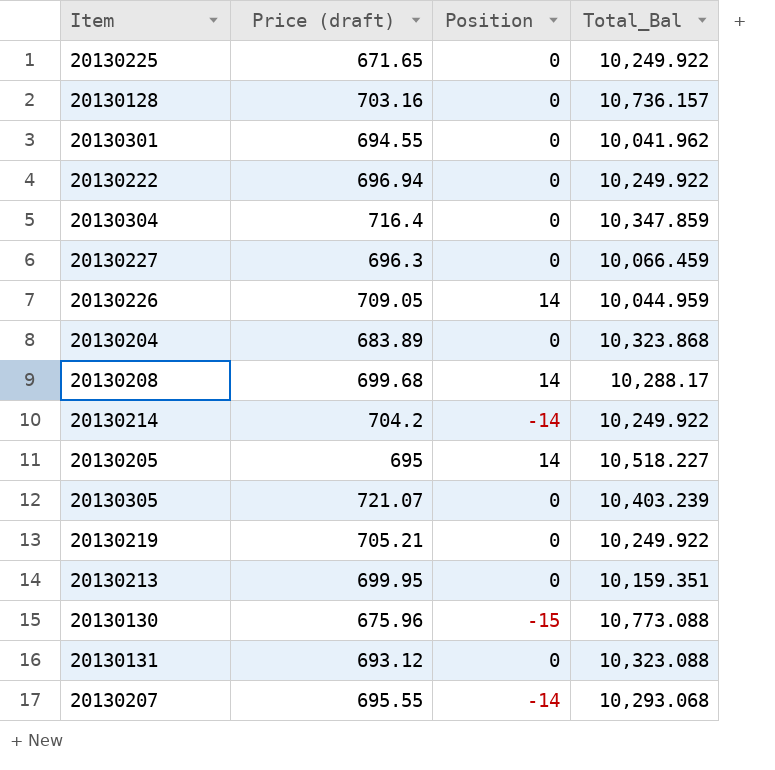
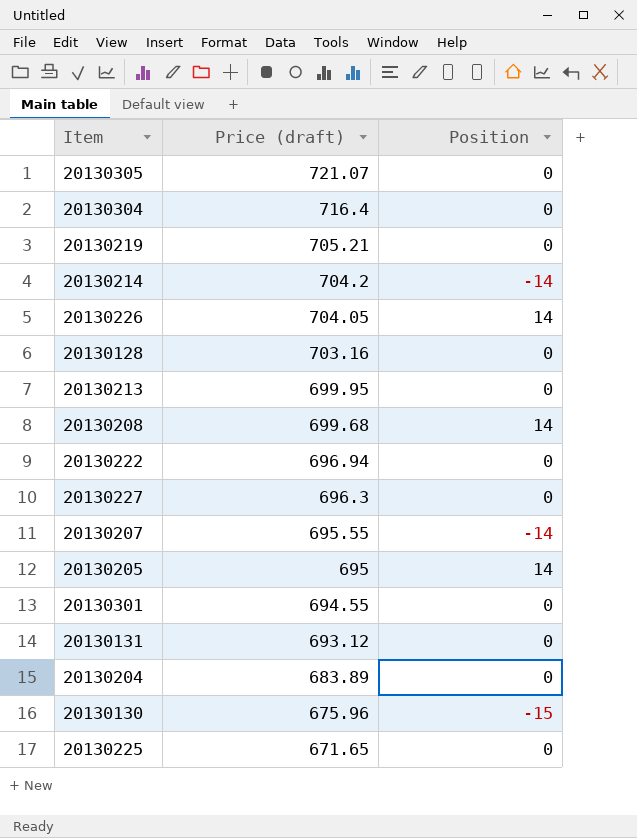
row order: none -> Price (draft) descending
column Total_Bal | position: 4 -> none
20130226 | Price (draft): 709.05 -> 704.05

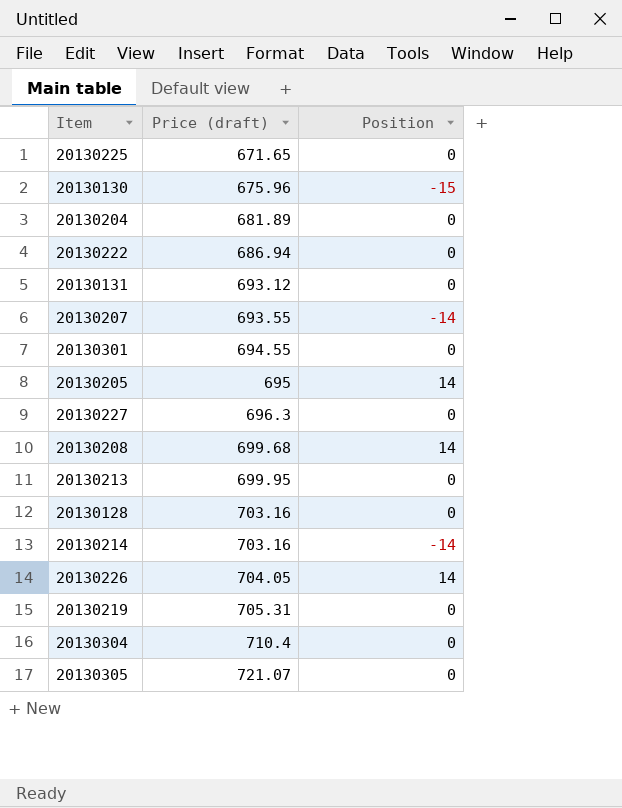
row order: Price (draft) descending -> Price (draft) ascending
20130204 | Price (draft): 683.89 -> 681.89
20130222 | Price (draft): 696.94 -> 686.94
20130207 | Price (draft): 695.55 -> 693.55
20130214 | Price (draft): 704.2 -> 703.16
20130219 | Price (draft): 705.21 -> 705.31
20130304 | Price (draft): 716.4 -> 710.4

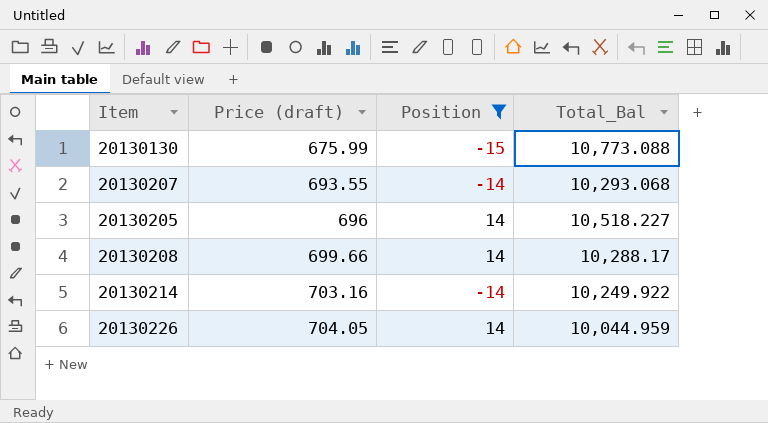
filter: none -> Position != 0
column Total_Bal | position: none -> 4
20130130 | Price (draft): 675.96 -> 675.99
20130205 | Price (draft): 695 -> 696
20130208 | Price (draft): 699.68 -> 699.66

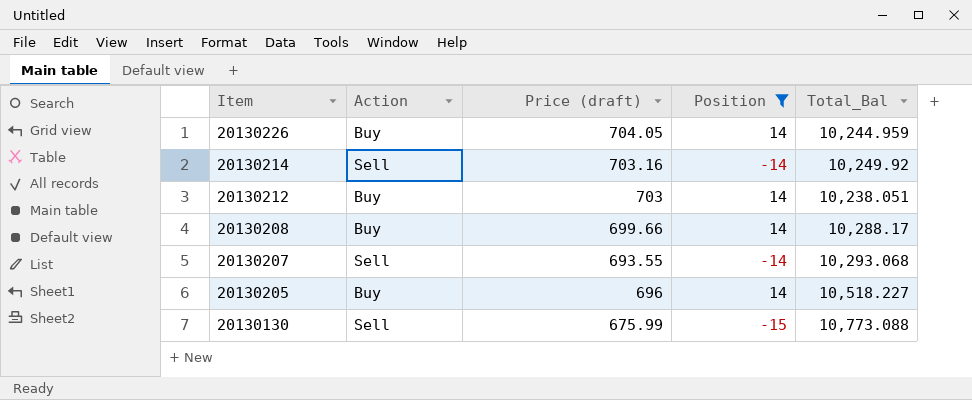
row order: Price (draft) ascending -> Item descending
column Action | position: none -> 2
20130226 | Total_Bal: 10,044.959 -> 10,244.959
20130214 | Total_Bal: 10,249.922 -> 10,249.92
row 20130212: none -> Buy | 703 | 14 | 10,238.051

